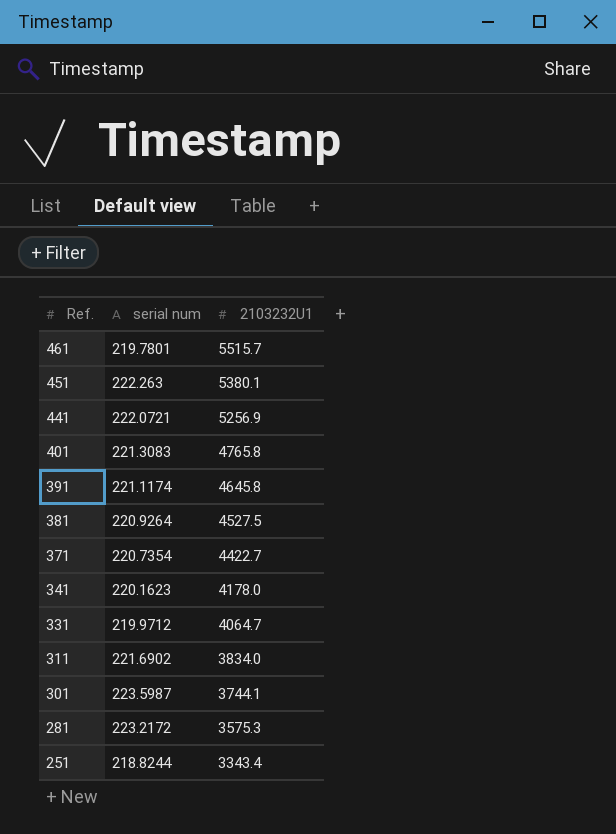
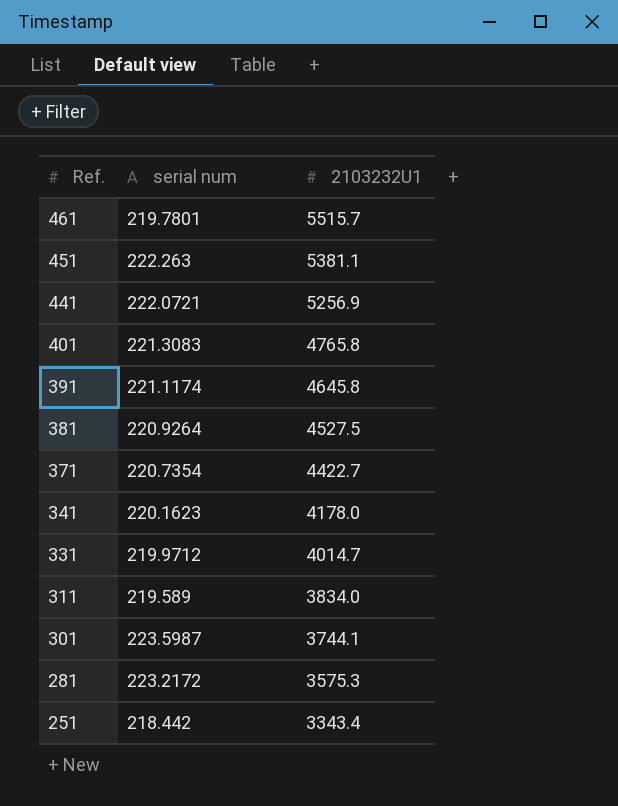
451 | 2103232U1: 5380.1 -> 5381.1
331 | 2103232U1: 4064.7 -> 4014.7
311 | serial num: 221.6902 -> 219.589
251 | serial num: 218.8244 -> 218.442

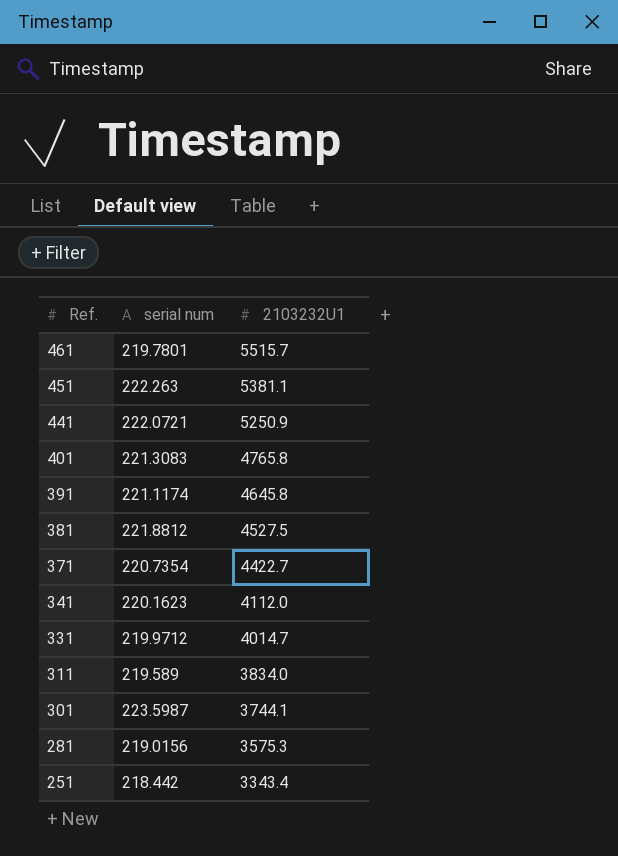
441 | 2103232U1: 5256.9 -> 5250.9
381 | serial num: 220.9264 -> 221.8812
341 | 2103232U1: 4178.0 -> 4112.0
281 | serial num: 223.2172 -> 219.0156

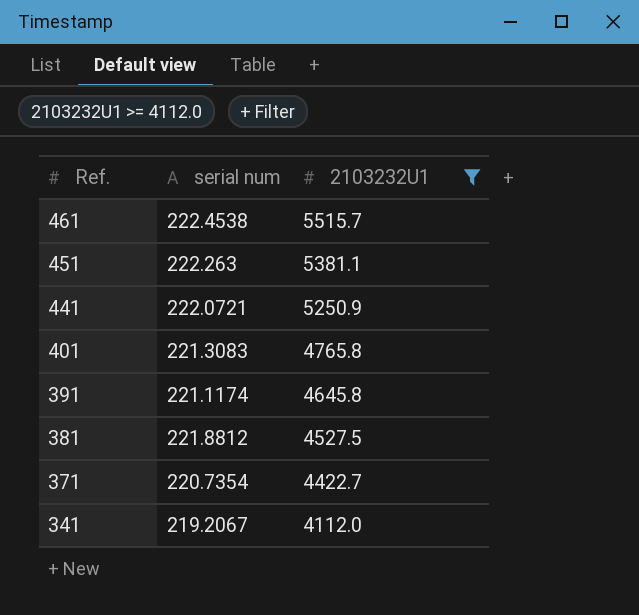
filter: none -> 2103232U1 >= 4112.0
461 | serial num: 219.7801 -> 222.4538
341 | serial num: 220.1623 -> 219.2067

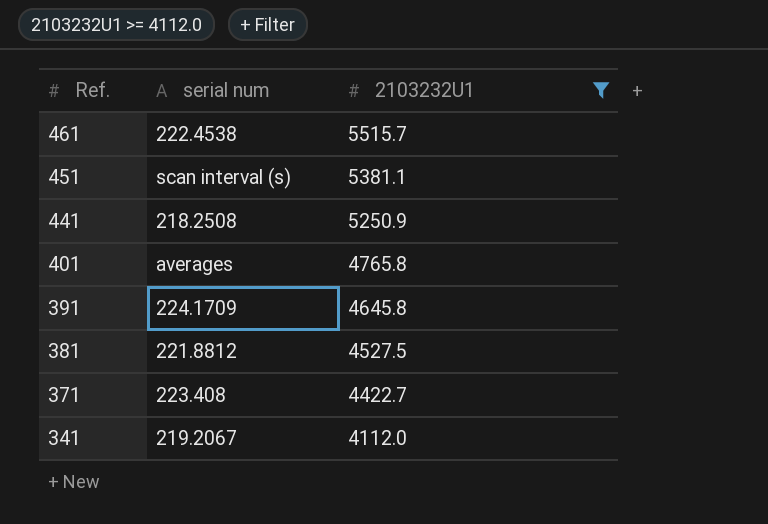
451 | serial num: 222.263 -> scan interval (s)
441 | serial num: 222.0721 -> 218.2508
401 | serial num: 221.3083 -> averages
391 | serial num: 221.1174 -> 224.1709
371 | serial num: 220.7354 -> 223.408

